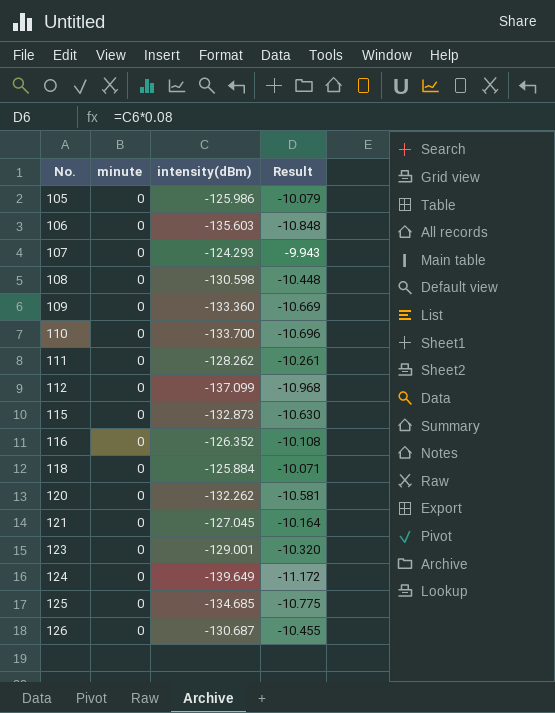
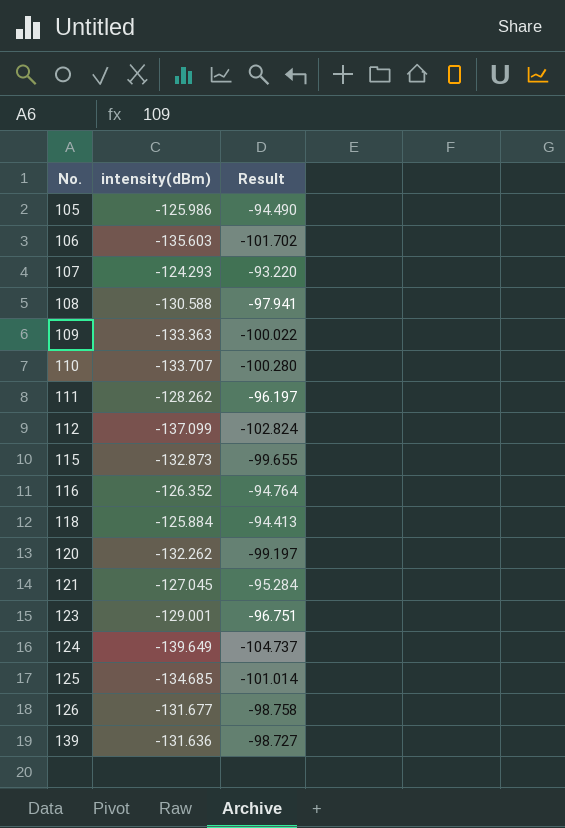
column minute | position: 2 -> none
column Result | formula: [intensity(dBm)] * 0.08 -> [intensity(dBm)] * 0.75
108 | intensity(dBm): -130.598 -> -130.588
109 | intensity(dBm): -133.360 -> -133.363
110 | intensity(dBm): -133.700 -> -133.707
126 | intensity(dBm): -130.687 -> -131.677
row 139: none -> -131.636 | -98.727

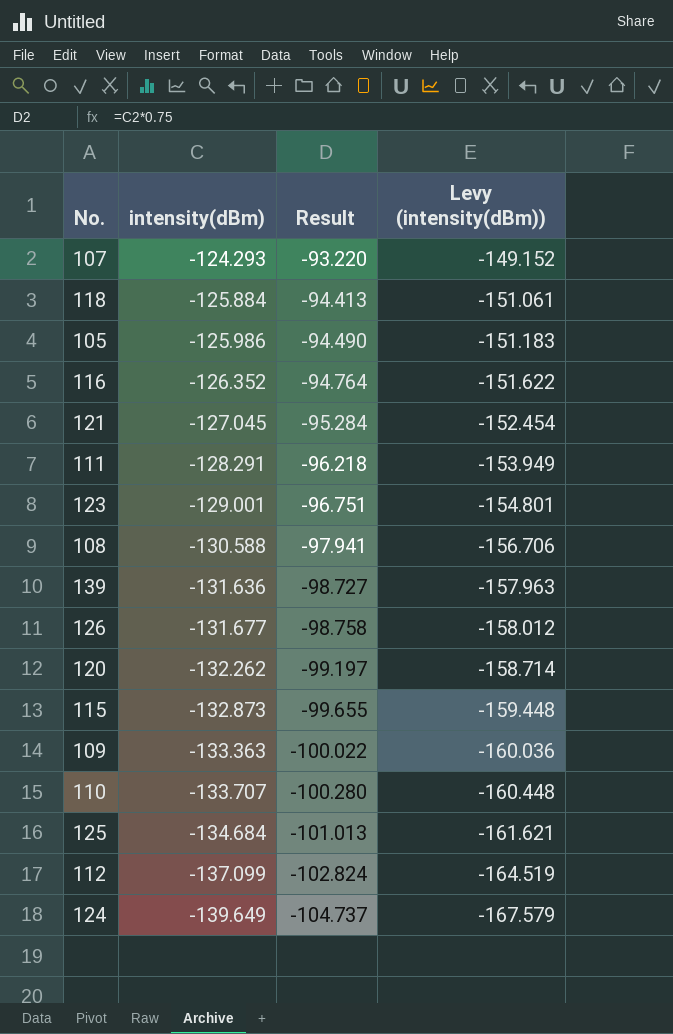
row order: No. ascending -> intensity(dBm) descending
column Levy (intensity(dBm)) | formula: none -> [intensity(dBm)] * 1.2
row 106: -135.603 | -101.702 -> none
111 | intensity(dBm): -128.262 -> -128.291
111 | Result: -96.197 -> -96.218
125 | intensity(dBm): -134.685 -> -134.684
125 | Result: -101.014 -> -101.013

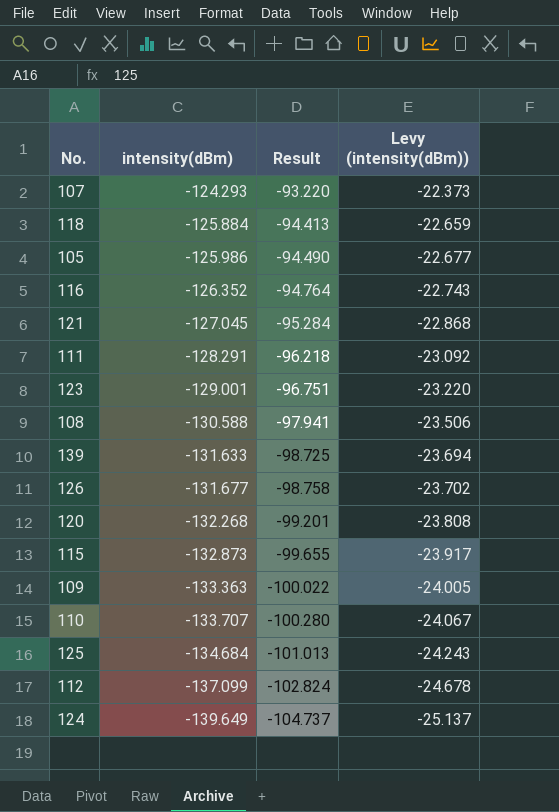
column Levy (intensity(dBm)) | formula: [intensity(dBm)] * 1.2 -> [intensity(dBm)] * 0.18
139 | intensity(dBm): -131.636 -> -131.633
139 | Result: -98.727 -> -98.725
120 | intensity(dBm): -132.262 -> -132.268
120 | Result: -99.197 -> -99.201

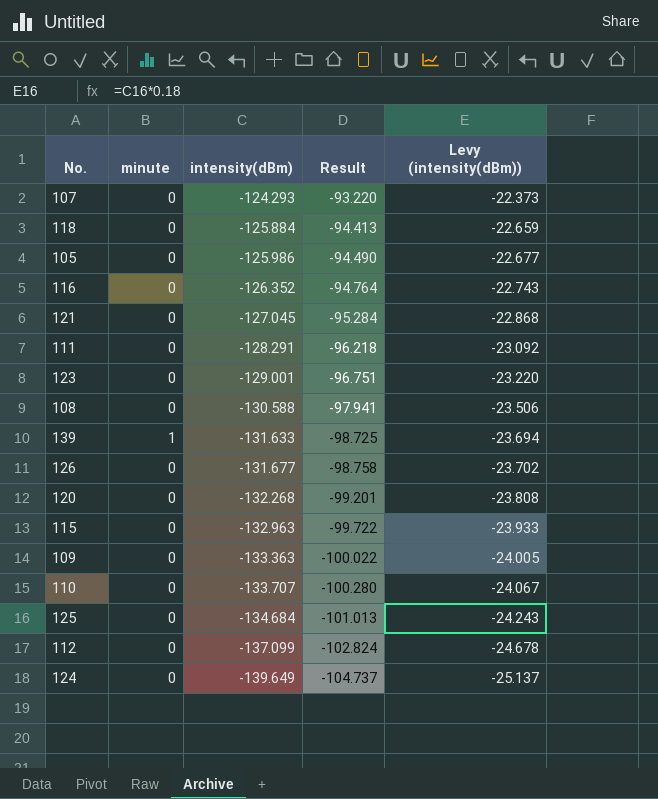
column minute | position: none -> 2
115 | intensity(dBm): -132.873 -> -132.963
115 | Result: -99.655 -> -99.722
115 | Levy (intensity(dBm)): -23.917 -> -23.933

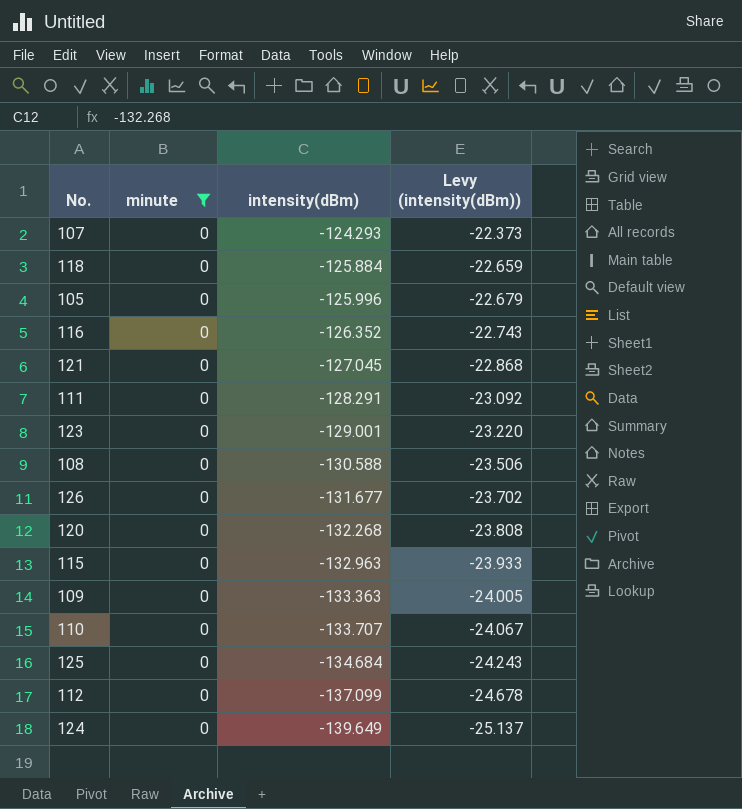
filter: none -> minute = 0
column Result | formula: [intensity(dBm)] * 0.75 -> none
105 | intensity(dBm): -125.986 -> -125.996
105 | Levy (intensity(dBm)): -22.677 -> -22.679

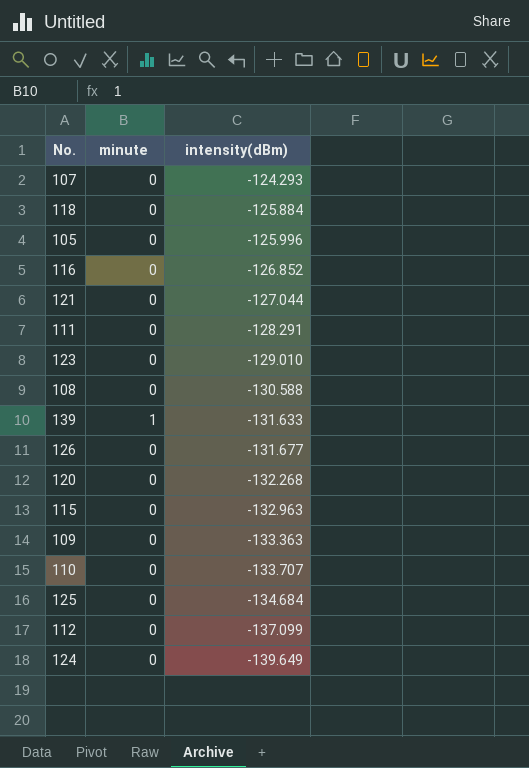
filter: minute = 0 -> none
column Levy (intensity(dBm)) | formula: [intensity(dBm)] * 0.18 -> none
116 | intensity(dBm): -126.352 -> -126.852
121 | intensity(dBm): -127.045 -> -127.044
123 | intensity(dBm): -129.001 -> -129.010

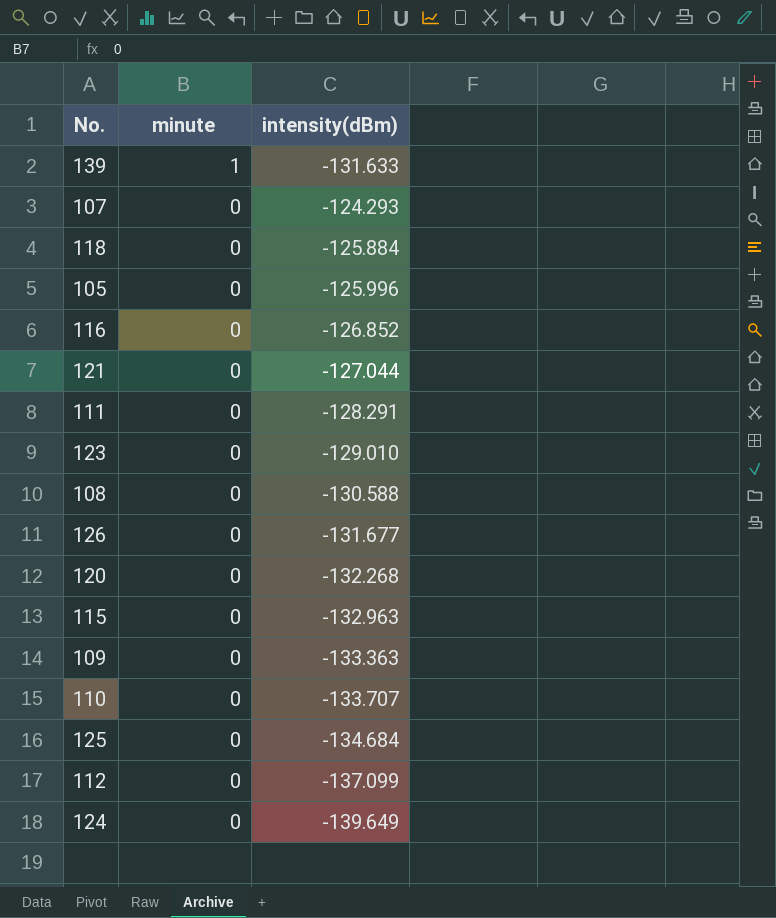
row order: intensity(dBm) descending -> minute descending

